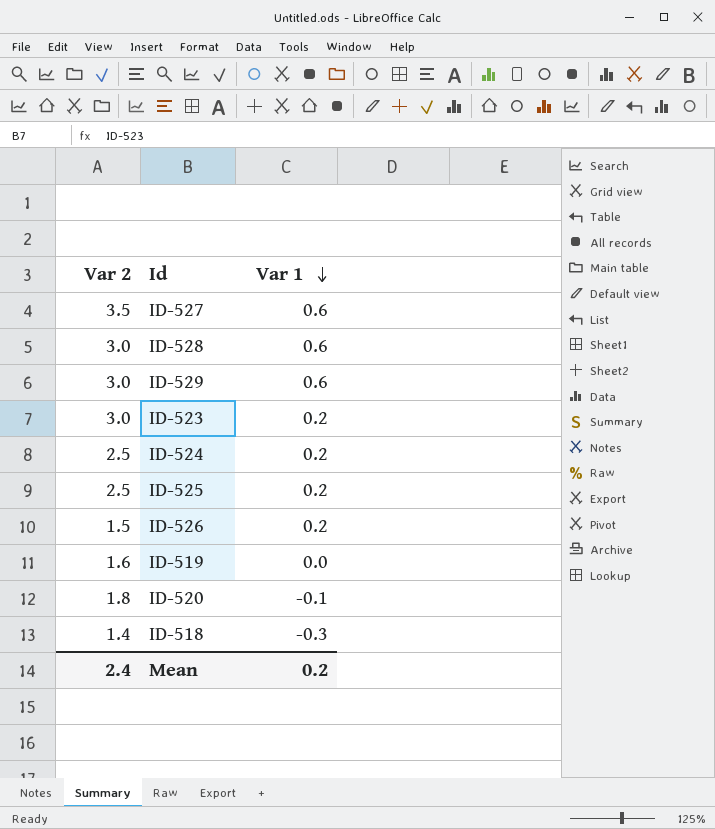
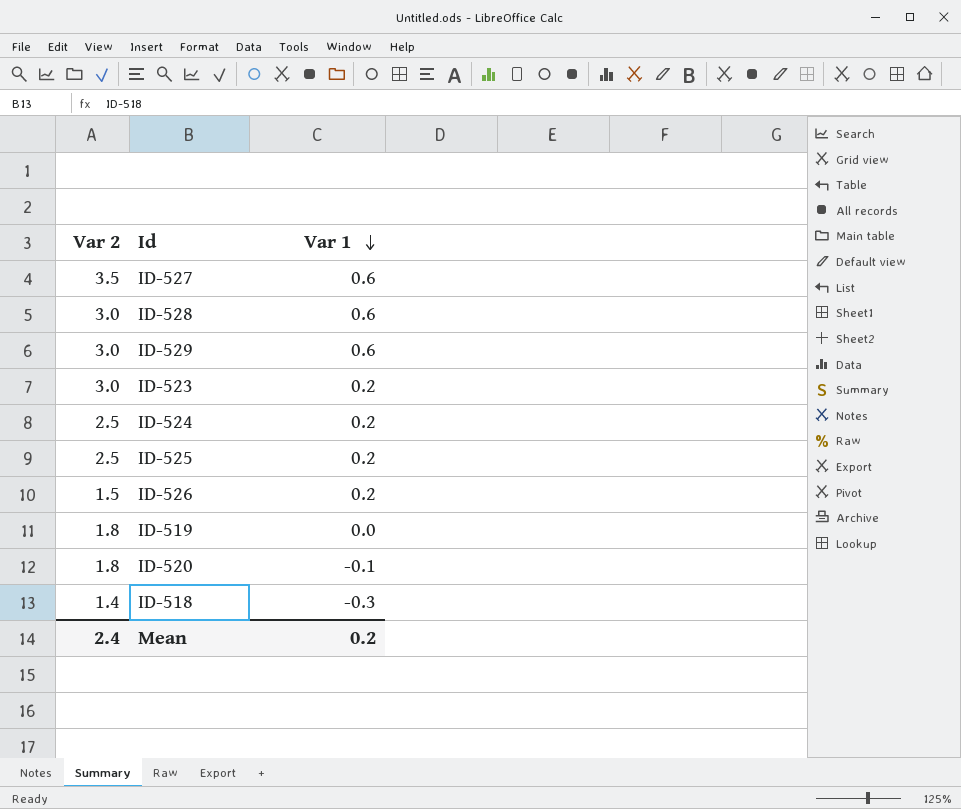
ID-519 | Var 2: 1.6 -> 1.8

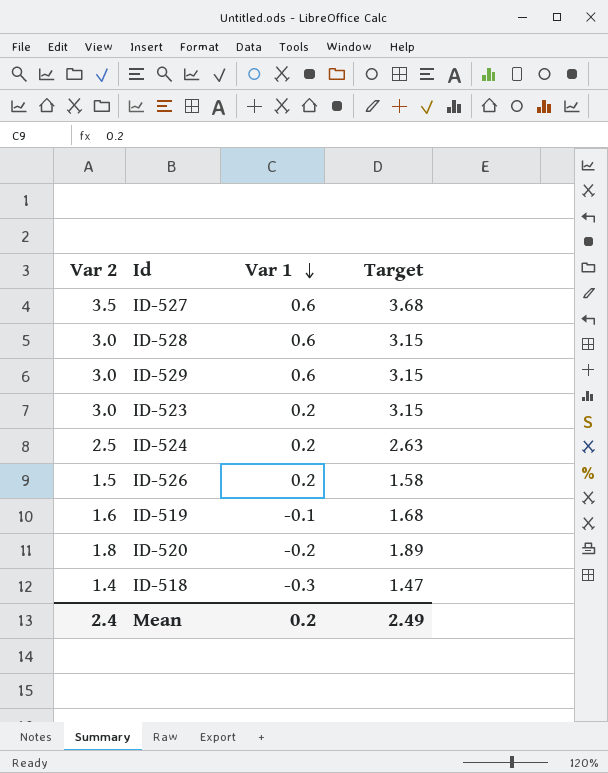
column Target | formula: none -> [Var 2] * 1.05
row ID-525: 2.5 | 0.2 -> none
ID-519 | Var 2: 1.8 -> 1.6
ID-519 | Var 1: 0.0 -> -0.1
ID-520 | Var 1: -0.1 -> -0.2

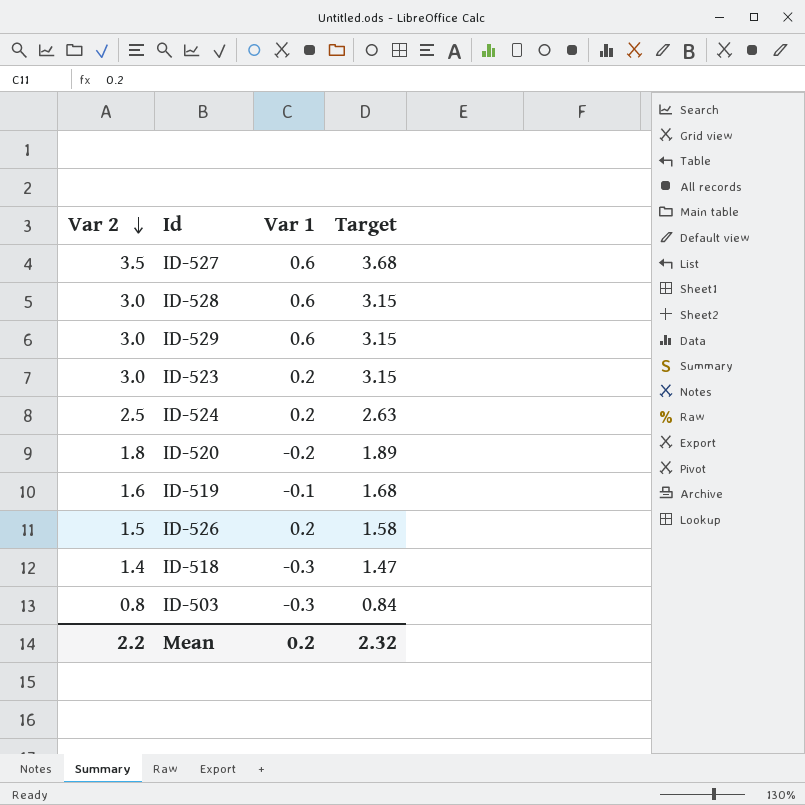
row order: Var 1 descending -> Var 2 descending
row ID-503: none -> 0.8 | -0.3 | 0.84
Mean | Var 2: 2.4 -> 2.2
Mean | Target: 2.49 -> 2.32

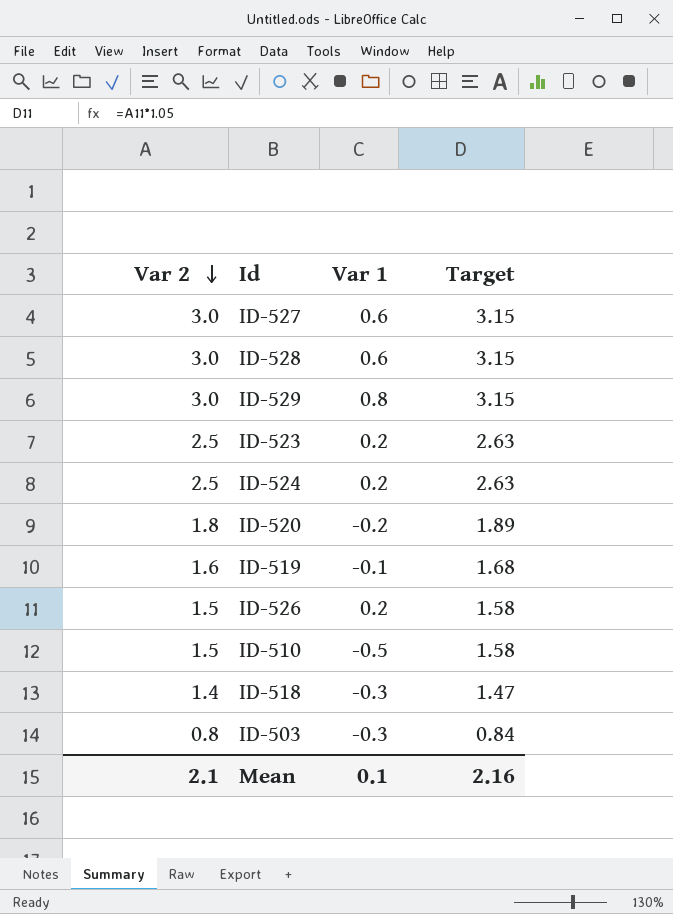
ID-527 | Var 2: 3.5 -> 3.0
ID-527 | Target: 3.68 -> 3.15
ID-529 | Var 1: 0.6 -> 0.8
ID-523 | Var 2: 3.0 -> 2.5
ID-523 | Target: 3.15 -> 2.63
row ID-510: none -> 1.5 | -0.5 | 1.58
Mean | Var 2: 2.2 -> 2.1
Mean | Var 1: 0.2 -> 0.1
Mean | Target: 2.32 -> 2.16

